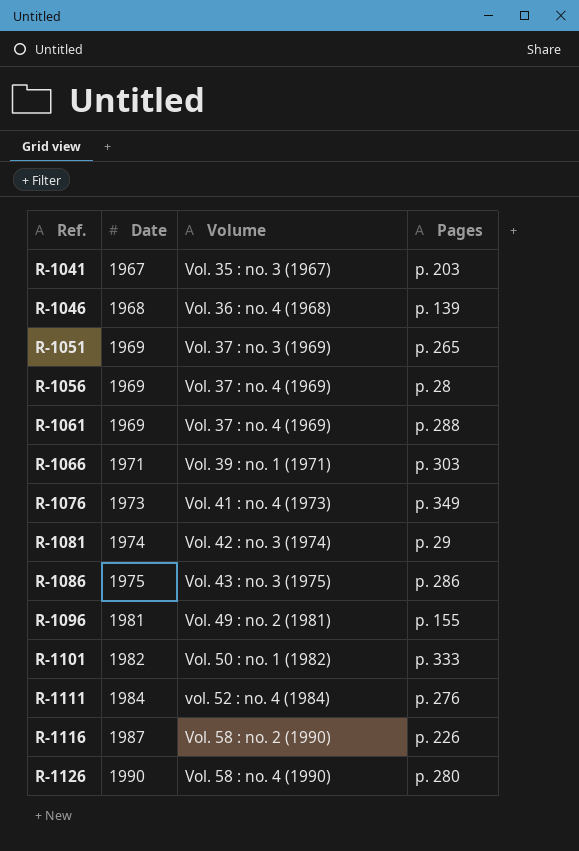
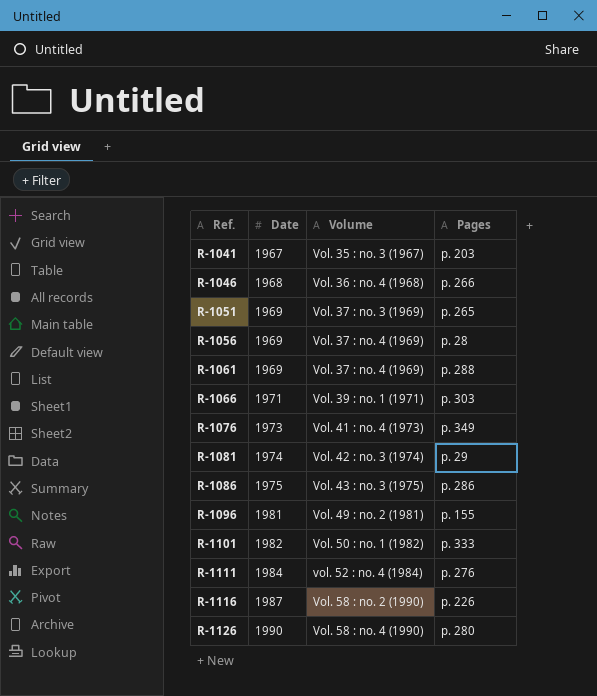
R-1046 | Pages: p. 139 -> p. 266

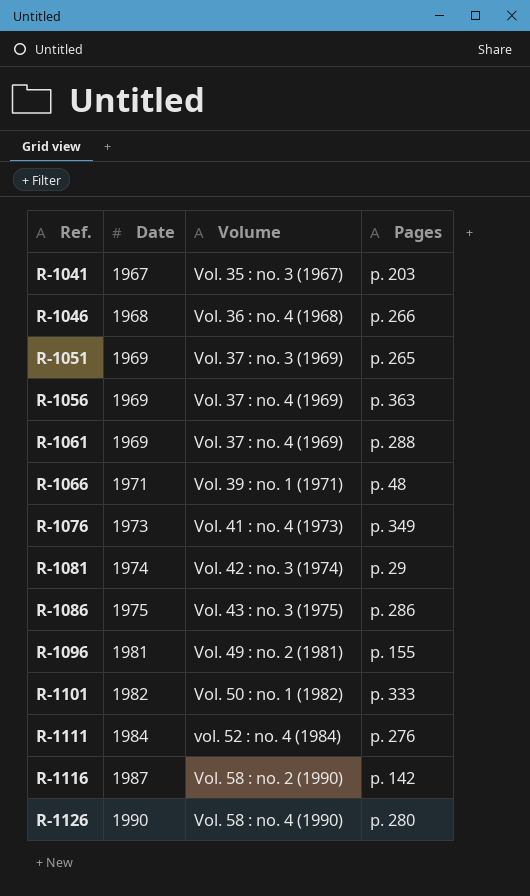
R-1056 | Pages: p. 28 -> p. 363
R-1066 | Pages: p. 303 -> p. 48
R-1116 | Pages: p. 226 -> p. 142

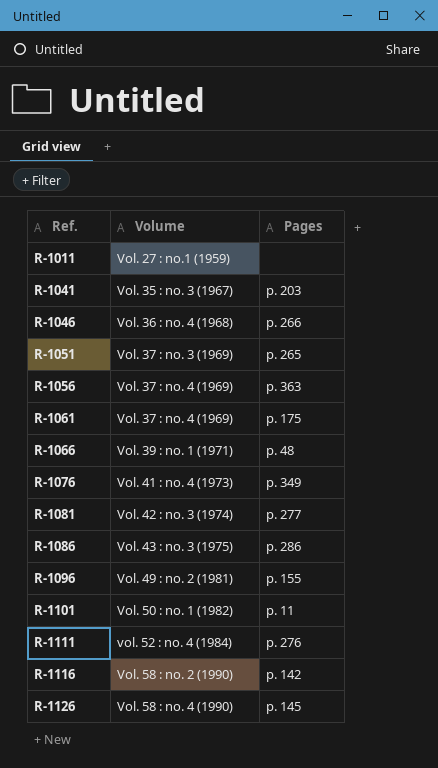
column Date | position: 2 -> none
row R-1011: none -> Vol. 27 : no.1 (1959) | none
R-1061 | Pages: p. 288 -> p. 175
R-1081 | Pages: p. 29 -> p. 277
R-1101 | Pages: p. 333 -> p. 11
R-1126 | Pages: p. 280 -> p. 145

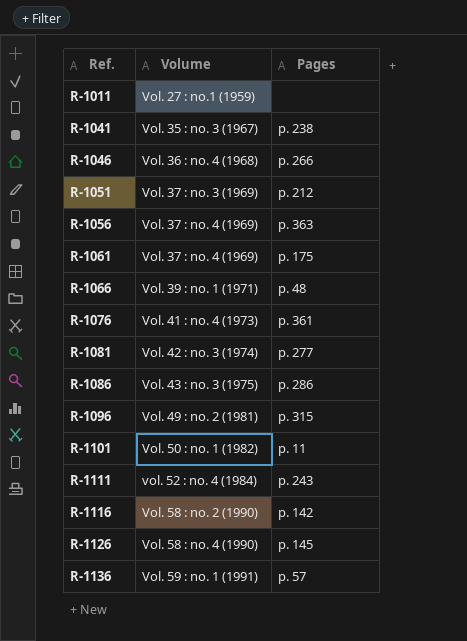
R-1041 | Pages: p. 203 -> p. 238
R-1051 | Pages: p. 265 -> p. 212
R-1076 | Pages: p. 349 -> p. 361
R-1096 | Pages: p. 155 -> p. 315
R-1111 | Pages: p. 276 -> p. 243
row R-1136: none -> Vol. 59 : no. 1 (1991) | p. 57

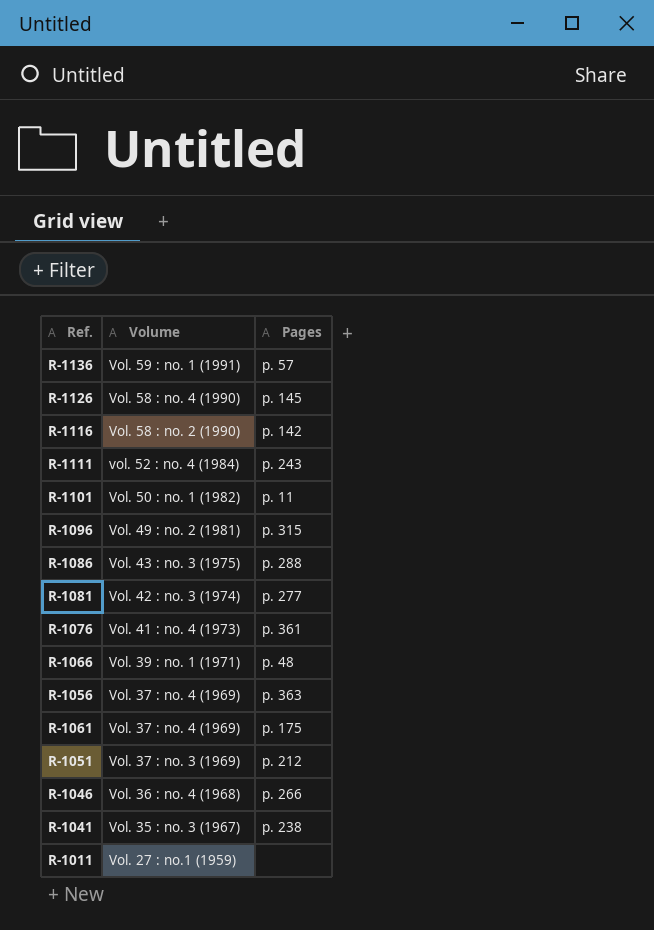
row order: Ref. ascending -> Volume descending
R-1086 | Pages: p. 286 -> p. 288

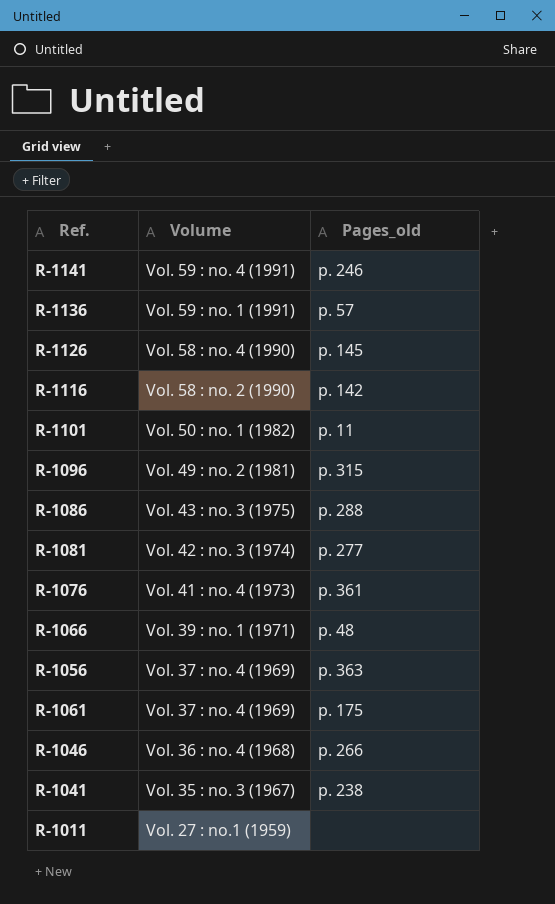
column name: Pages -> Pages_old
row R-1111: vol. 52 : no. 4 (1984) | p. 243 -> none
row R-1051: Vol. 37 : no. 3 (1969) | p. 212 -> none
row R-1141: none -> Vol. 59 : no. 4 (1991) | p. 246

